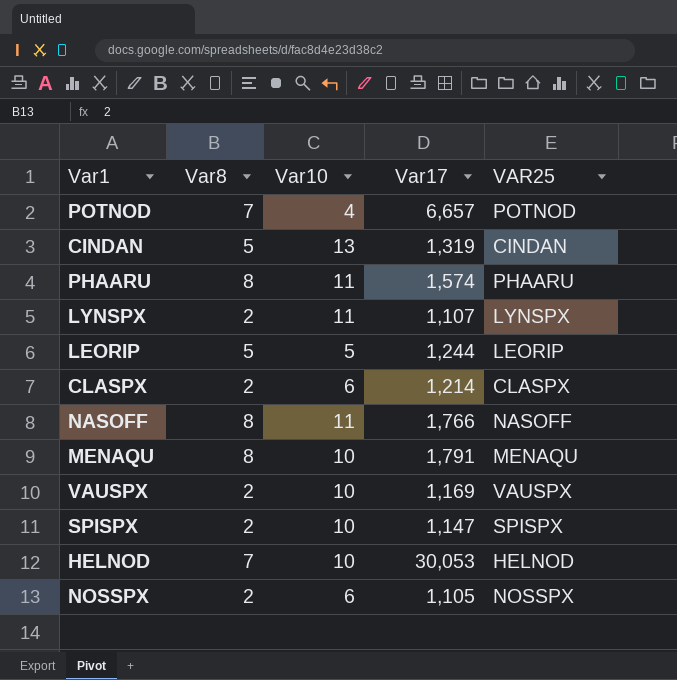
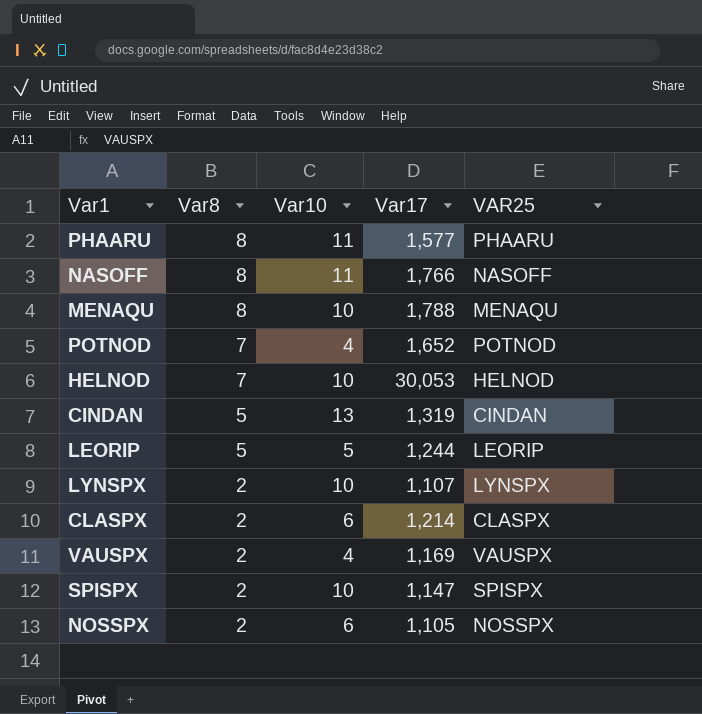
row order: none -> Var8 descending
PHAARU | Var17: 1,574 -> 1,577
MENAQU | Var17: 1,791 -> 1,788
POTNOD | Var17: 6,657 -> 1,652
LYNSPX | Var10: 11 -> 10
VAUSPX | Var10: 10 -> 4

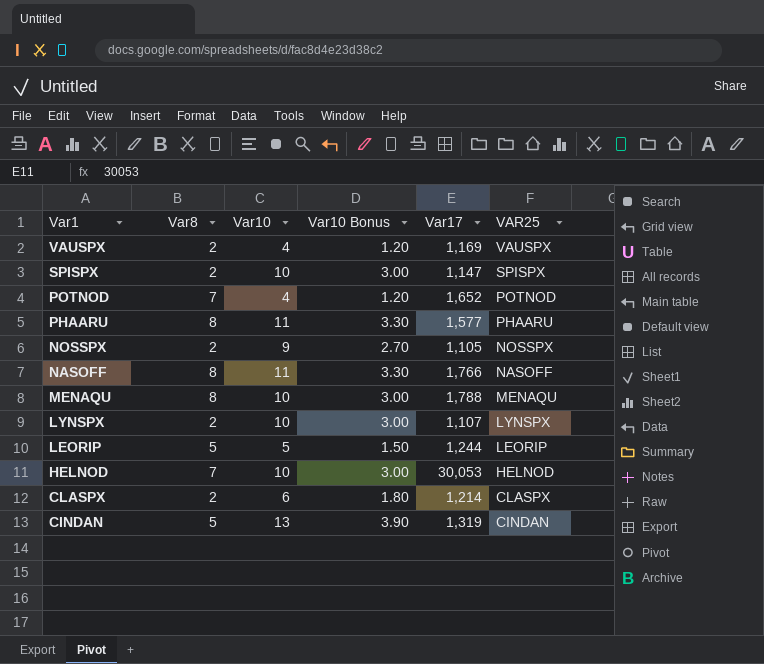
row order: Var8 descending -> Var1 descending
column Var10 Bonus | formula: none -> [Var10] * 0.3
NOSSPX | Var10: 6 -> 9

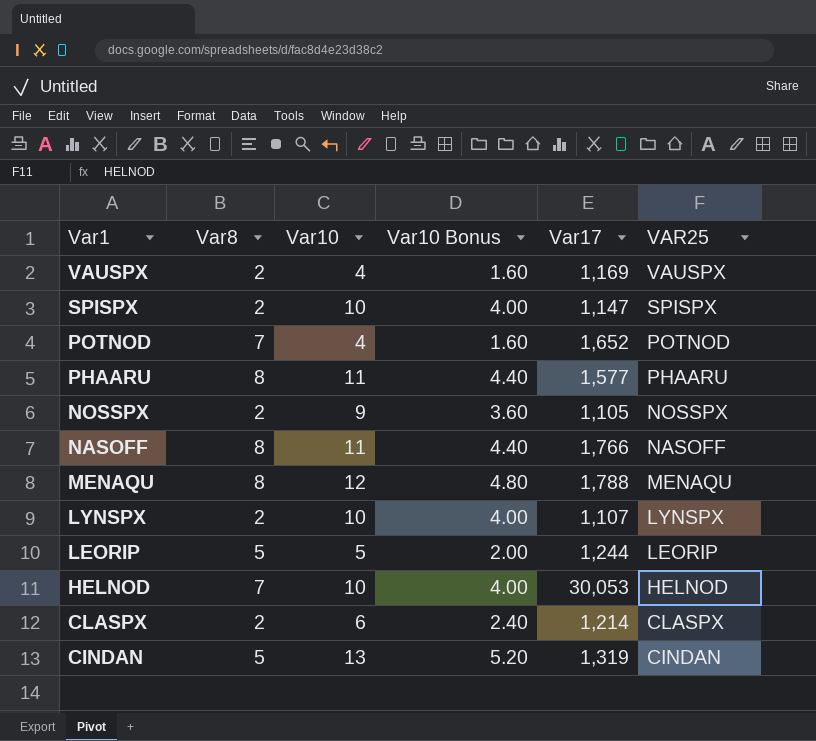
column Var10 Bonus | formula: [Var10] * 0.3 -> [Var10] * 0.4
MENAQU | Var10: 10 -> 12

